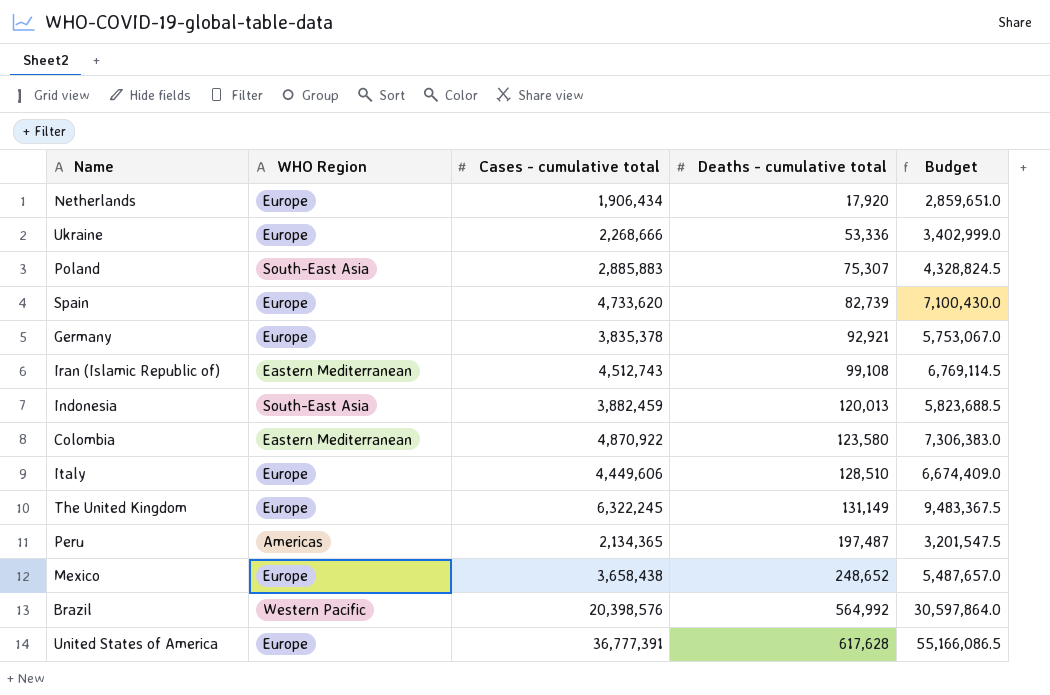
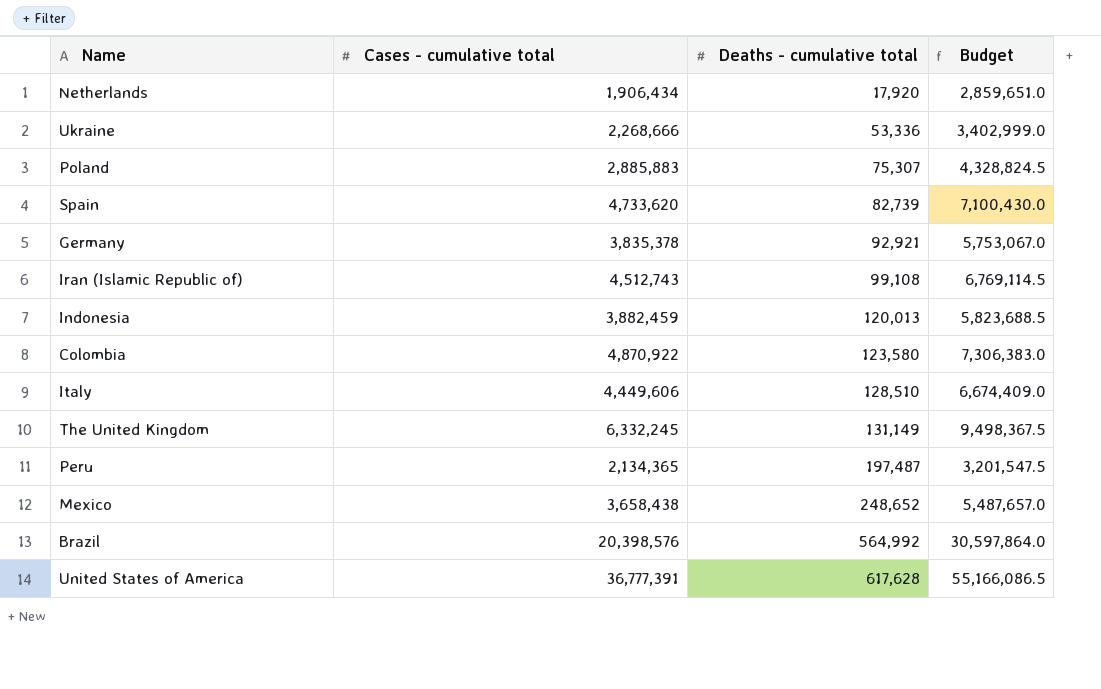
column WHO Region | position: 2 -> none
The United Kingdom | Cases - cumulative total: 6,322,245 -> 6,332,245
The United Kingdom | Budget: 9,483,367.5 -> 9,498,367.5

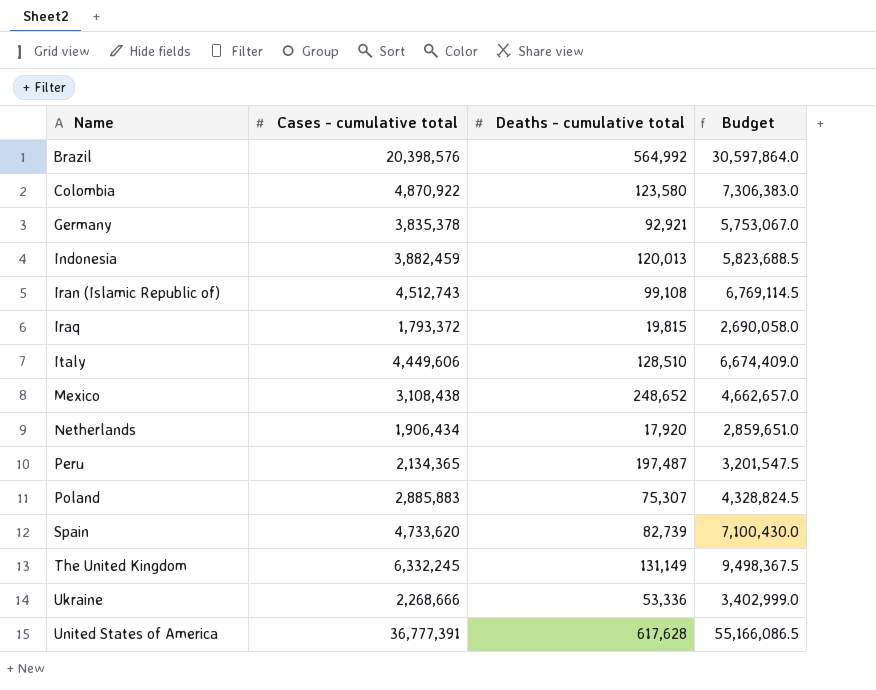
row order: Deaths - cumulative total ascending -> Name ascending
row Iraq: none -> 1,793,372 | 19,815 | 2,690,058.0
Mexico | Cases - cumulative total: 3,658,438 -> 3,108,438
Mexico | Budget: 5,487,657.0 -> 4,662,657.0

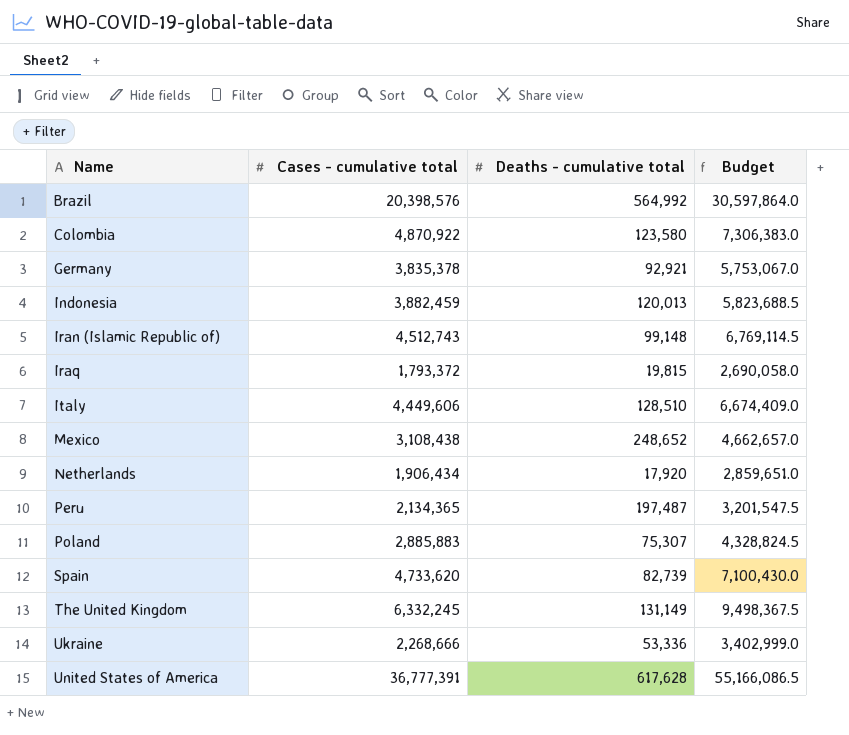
Iran (Islamic Republic of) | Deaths - cumulative total: 99,108 -> 99,148

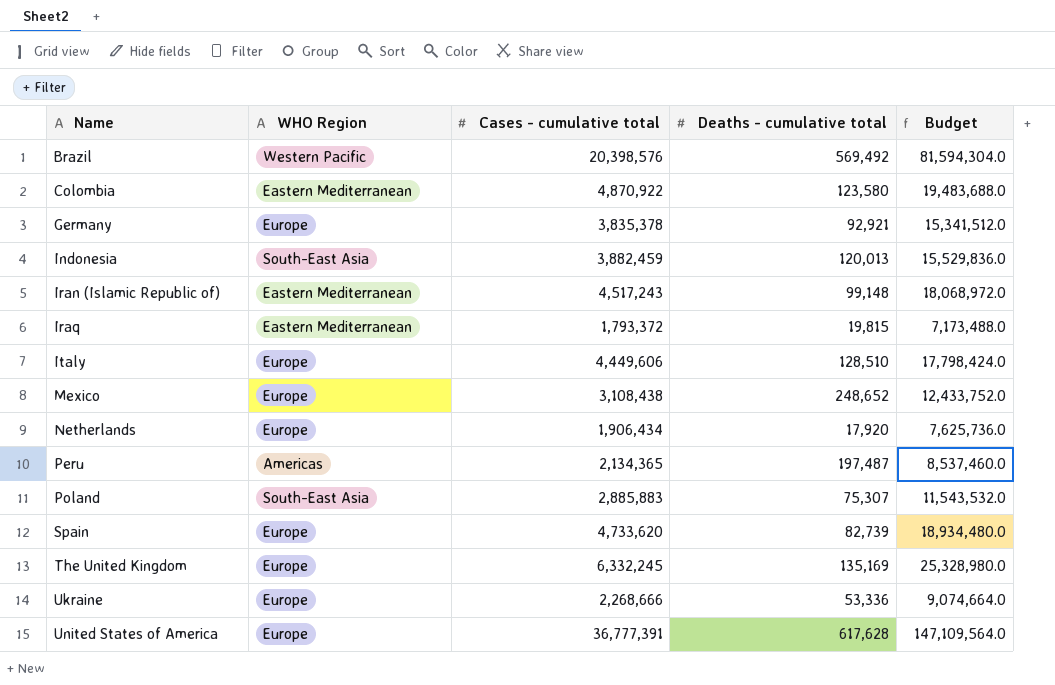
column WHO Region | position: none -> 2
column Budget | formula: [Cases - cumulative total] * 1.5 -> [Cases - cumulative total] * 4
Brazil | Deaths - cumulative total: 564,992 -> 569,492
Iran (Islamic Republic of) | Cases - cumulative total: 4,512,743 -> 4,517,243
The United Kingdom | Deaths - cumulative total: 131,149 -> 135,169

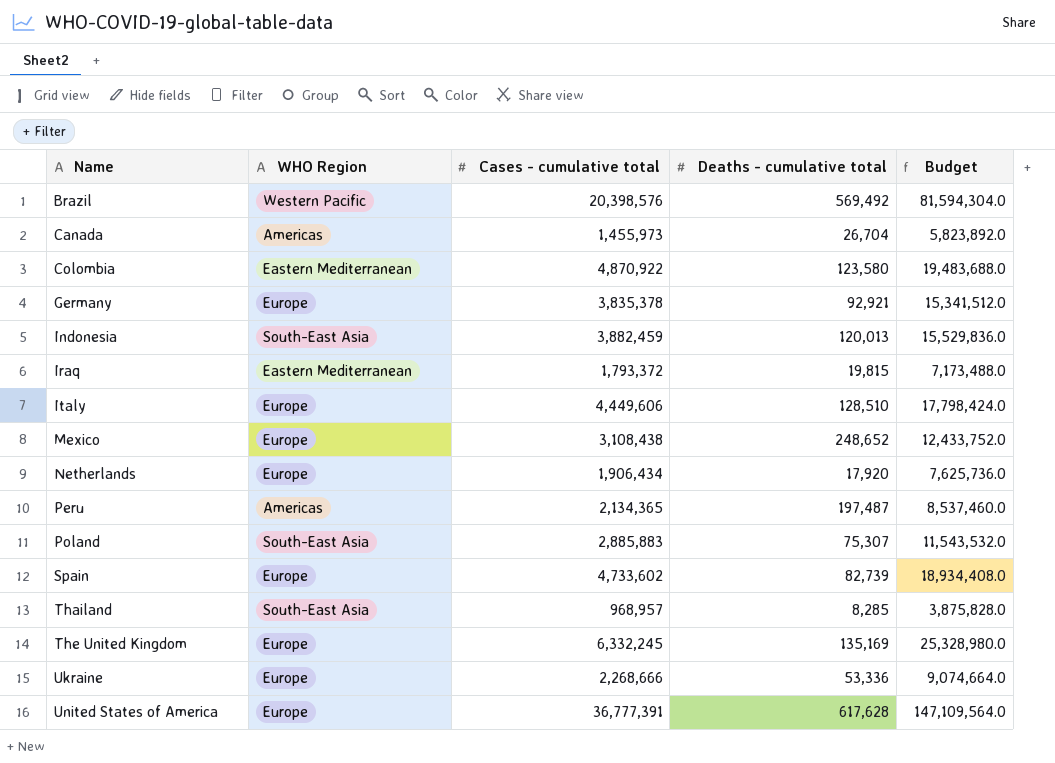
row Iran (Islamic Republic of): Eastern Mediterranean | 4,517,243 | 99,148 | 18,068,972.0 -> none
row Canada: none -> Americas | 1,455,973 | 26,704 | 5,823,892.0
Spain | Cases - cumulative total: 4,733,620 -> 4,733,602
Spain | Budget: 18,934,480.0 -> 18,934,408.0
row Thailand: none -> South-East Asia | 968,957 | 8,285 | 3,875,828.0

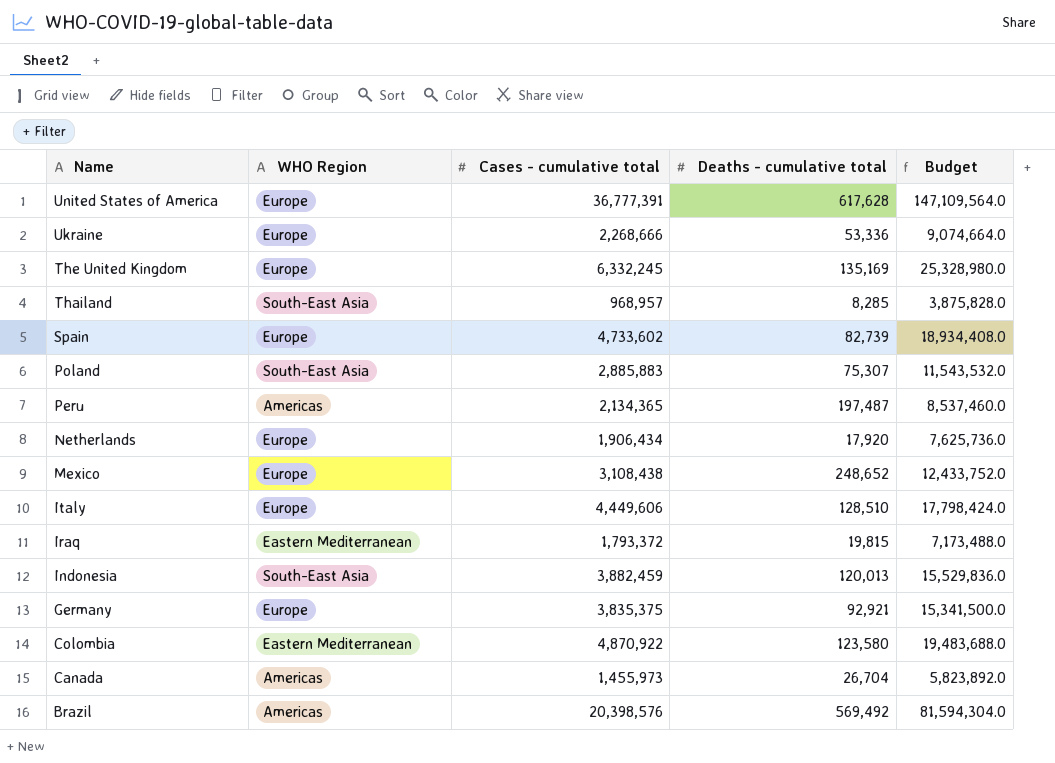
row order: Name ascending -> Name descending
Germany | Cases - cumulative total: 3,835,378 -> 3,835,375
Germany | Budget: 15,341,512.0 -> 15,341,500.0
Brazil | WHO Region: Western Pacific -> Americas

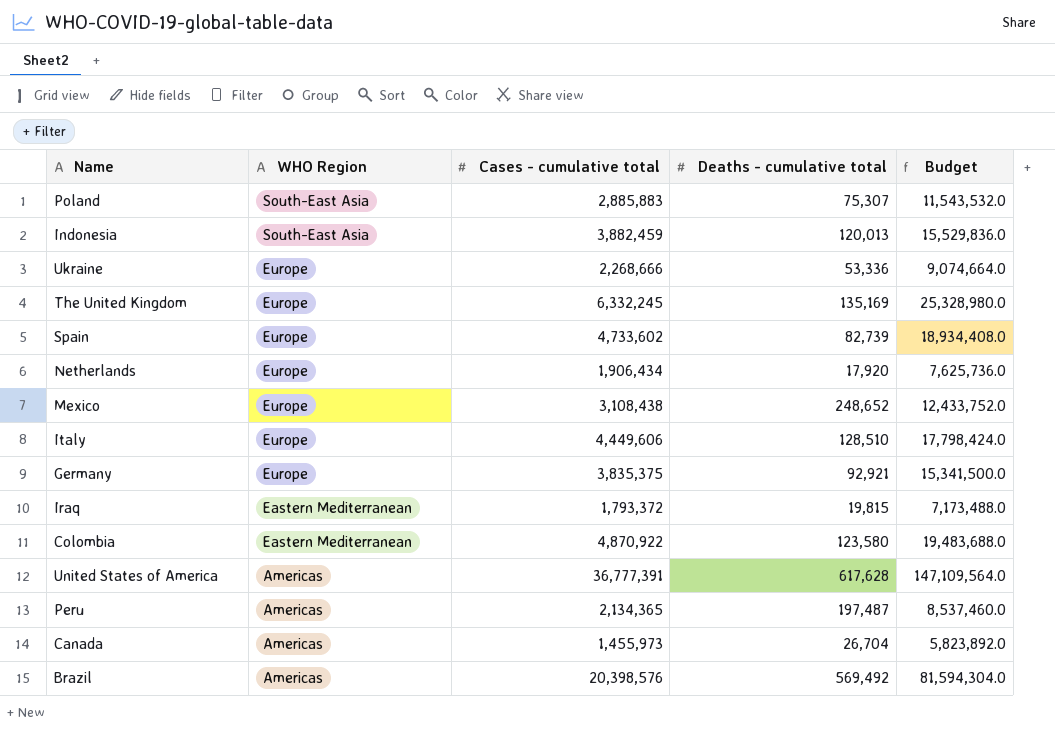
row order: Name descending -> WHO Region descending
row Thailand: South-East Asia | 968,957 | 8,285 | 3,875,828.0 -> none
United States of America | WHO Region: Europe -> Americas

